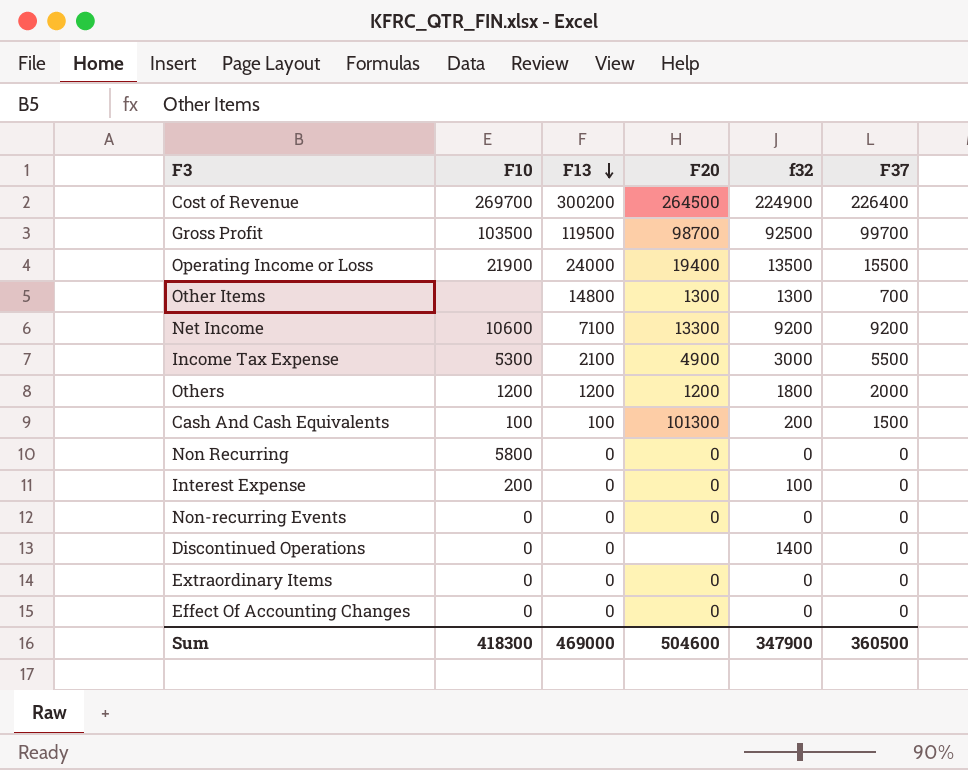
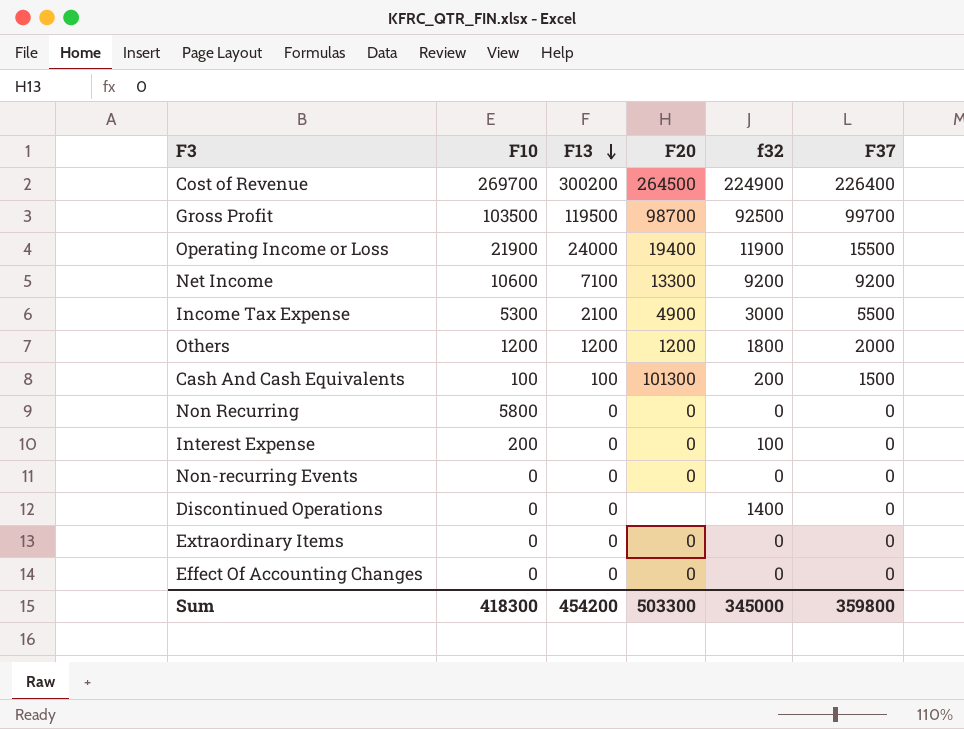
row Other Items: none | 14800 | 1300 | 1300 | 700 -> none
Operating Income or Loss | f32: 13500 -> 11900
Sum | F13: 469000 -> 454200
Sum | F20: 504600 -> 503300
Sum | f32: 347900 -> 345000
Sum | F37: 360500 -> 359800

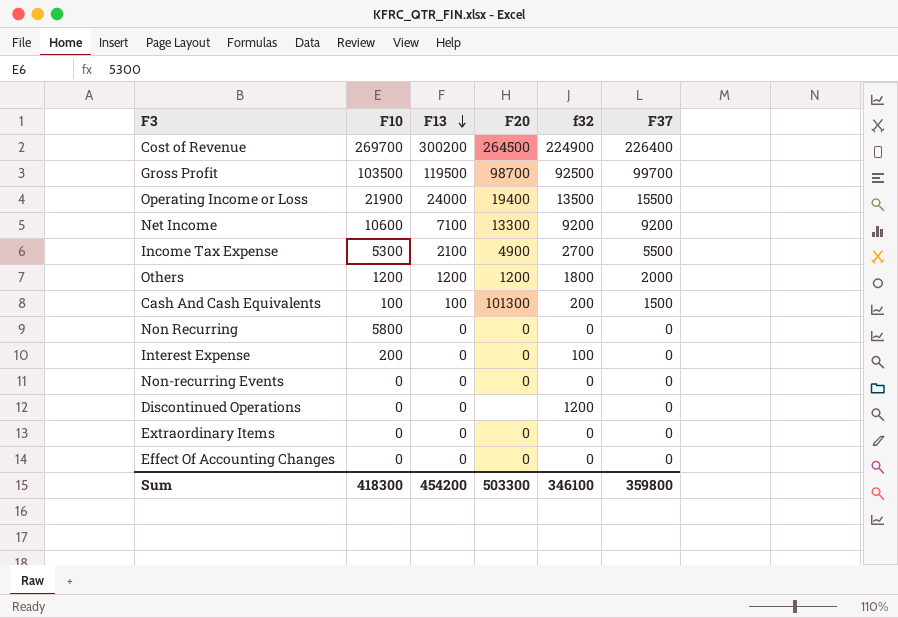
Operating Income or Loss | f32: 11900 -> 13500
Income Tax Expense | f32: 3000 -> 2700
Discontinued Operations | f32: 1400 -> 1200
Sum | f32: 345000 -> 346100

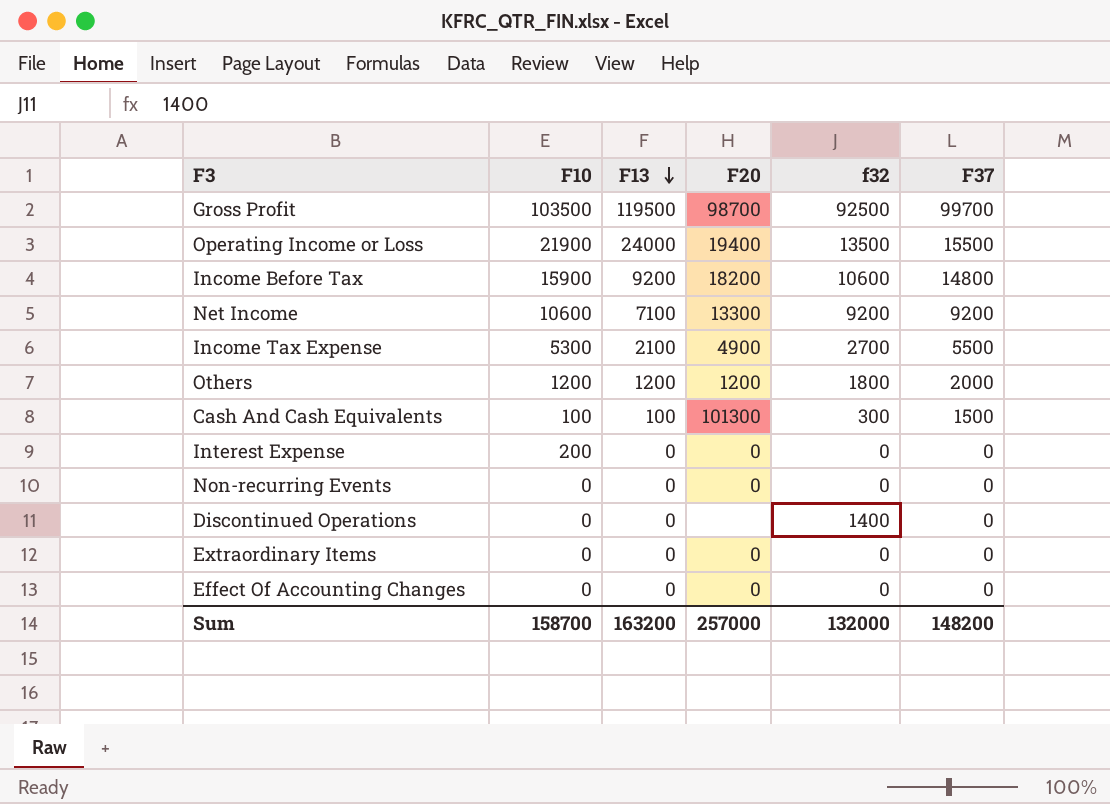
row Cost of Revenue: 269700 | 300200 | 264500 | 224900 | 226400 -> none
row Non Recurring: 5800 | 0 | 0 | 0 | 0 -> none
row Income Before Tax: none -> 15900 | 9200 | 18200 | 10600 | 14800
Cash And Cash Equivalents | f32: 200 -> 300
Interest Expense | f32: 100 -> 0
Discontinued Operations | f32: 1200 -> 1400
Sum | F10: 418300 -> 158700
Sum | F13: 454200 -> 163200
Sum | F20: 503300 -> 257000
Sum | f32: 346100 -> 132000
Sum | F37: 359800 -> 148200

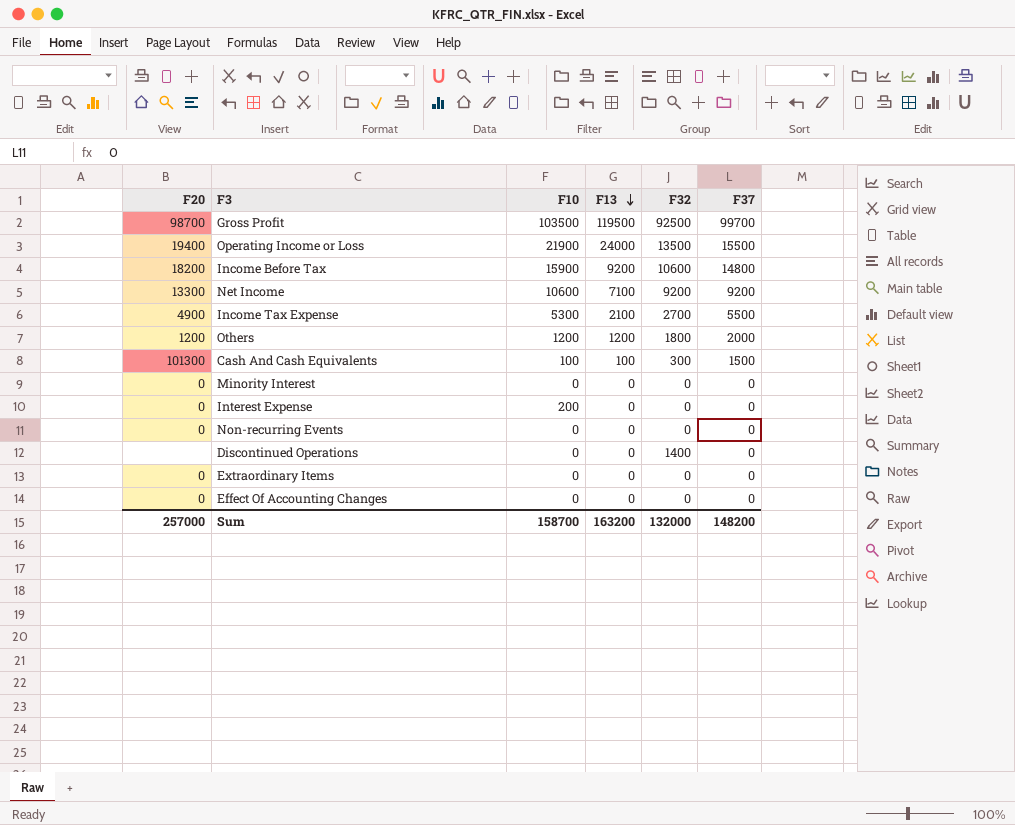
column F20 | position: 4 -> 1
column name: f32 -> F32
row Minority Interest: none -> 0 | 0 | 0 | 0 | 0

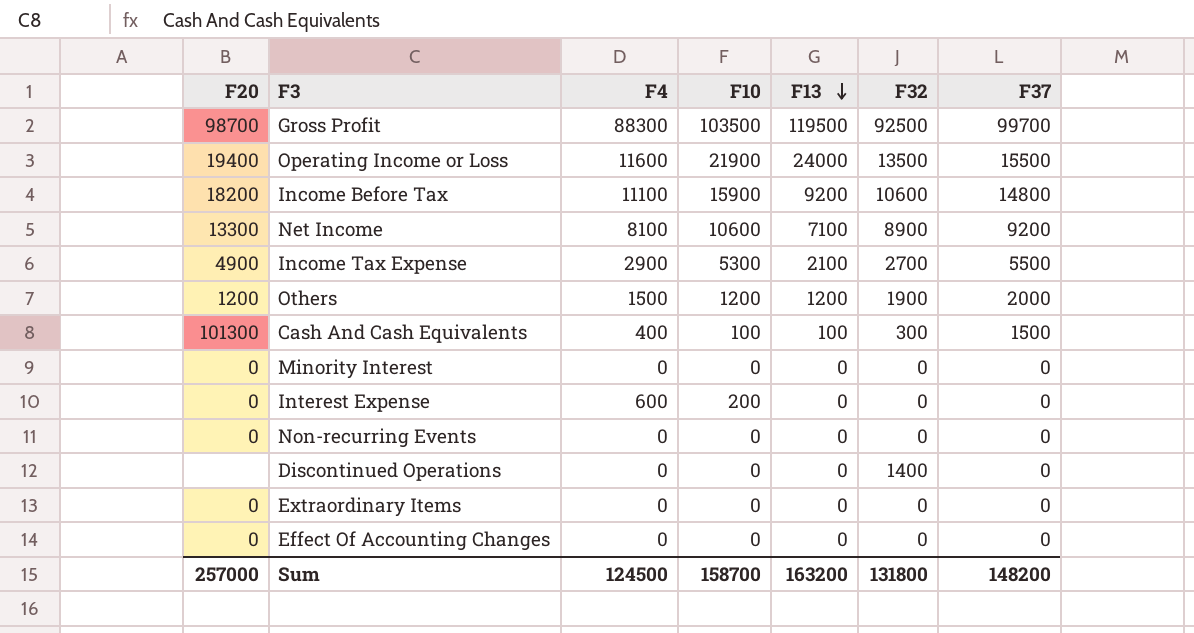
column F4 | position: none -> 3
Net Income | F32: 9200 -> 8900
Others | F32: 1800 -> 1900
Sum | F32: 132000 -> 131800

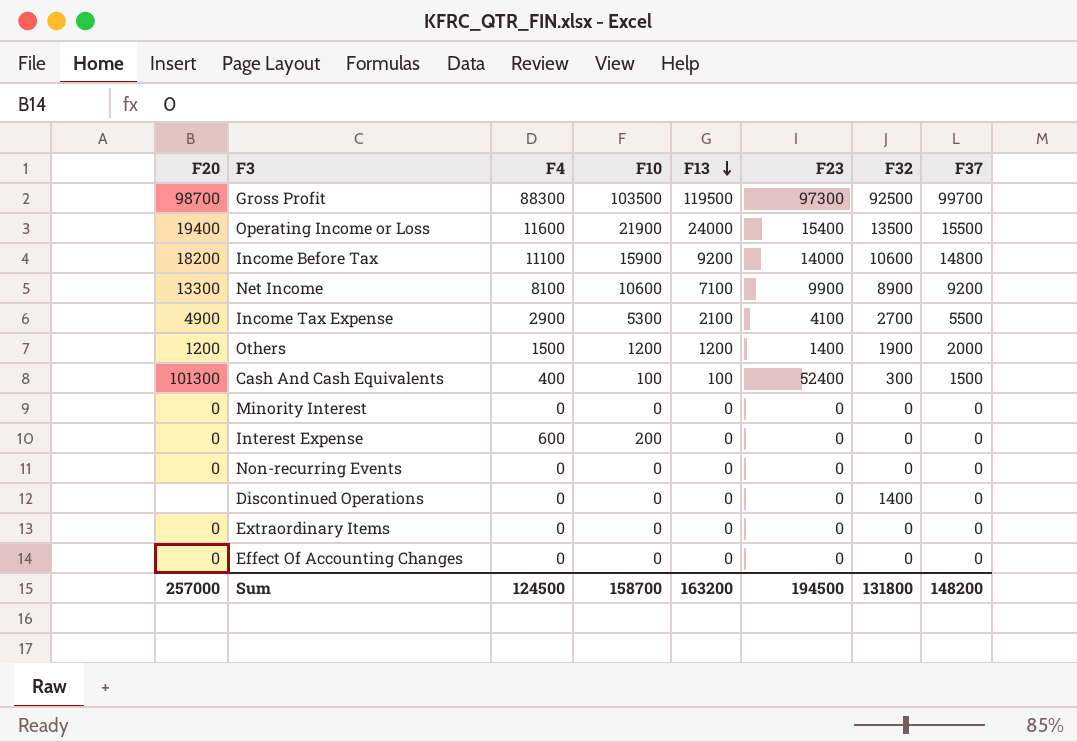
column F23 | position: none -> 6

